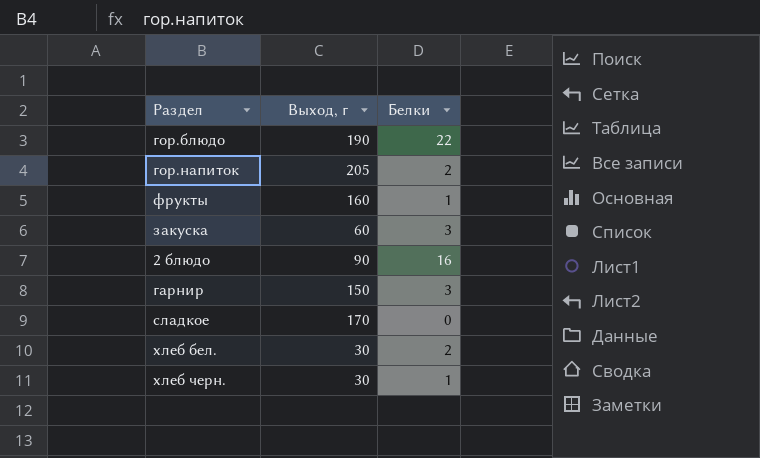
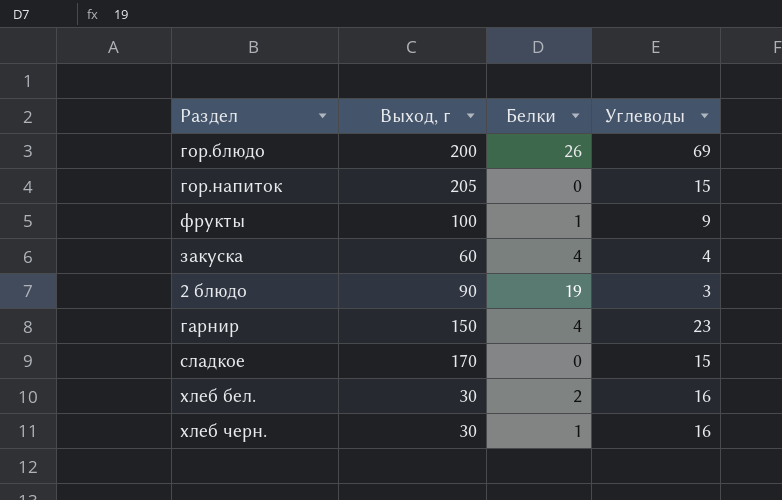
column Углеводы | position: none -> 4
гор.блюдо | Выход, г: 190 -> 200
гор.блюдо | Белки: 22 -> 26
гор.напиток | Белки: 2 -> 0
фрукты | Выход, г: 160 -> 100
закуска | Белки: 3 -> 4
2 блюдо | Белки: 16 -> 19
гарнир | Белки: 3 -> 4

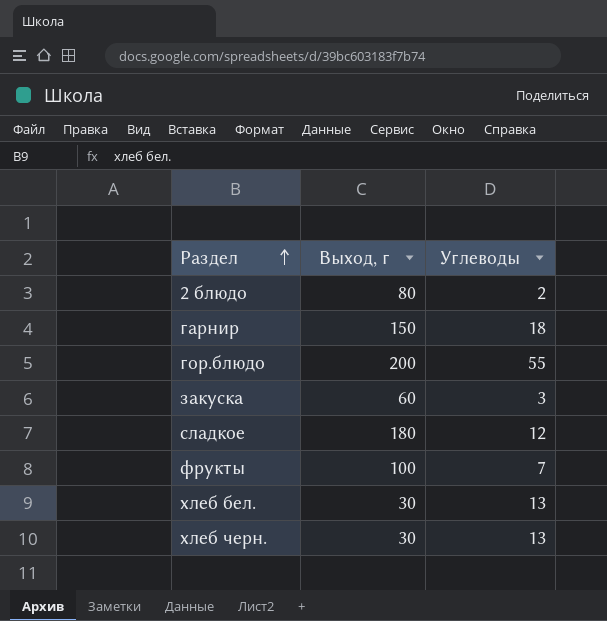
row order: none -> Раздел ascending
column Белки | position: 3 -> none
row гор.напиток: 205 | 0 | 15 -> none
2 блюдо | Выход, г: 90 -> 80
2 блюдо | Углеводы: 3 -> 2
гарнир | Углеводы: 23 -> 18
гор.блюдо | Углеводы: 69 -> 55
закуска | Углеводы: 4 -> 3
сладкое | Выход, г: 170 -> 180
сладкое | Углеводы: 15 -> 12
фрукты | Углеводы: 9 -> 7
хлеб бел. | Углеводы: 16 -> 13
хлеб черн. | Углеводы: 16 -> 13

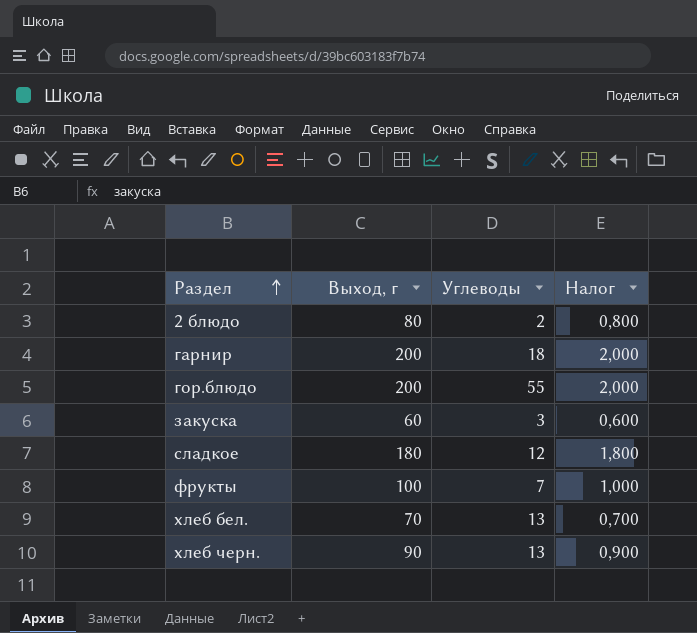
column Налог | formula: none -> [Выход, г] * 0,01
гарнир | Выход, г: 150 -> 200
хлеб бел. | Выход, г: 30 -> 70
хлеб черн. | Выход, г: 30 -> 90

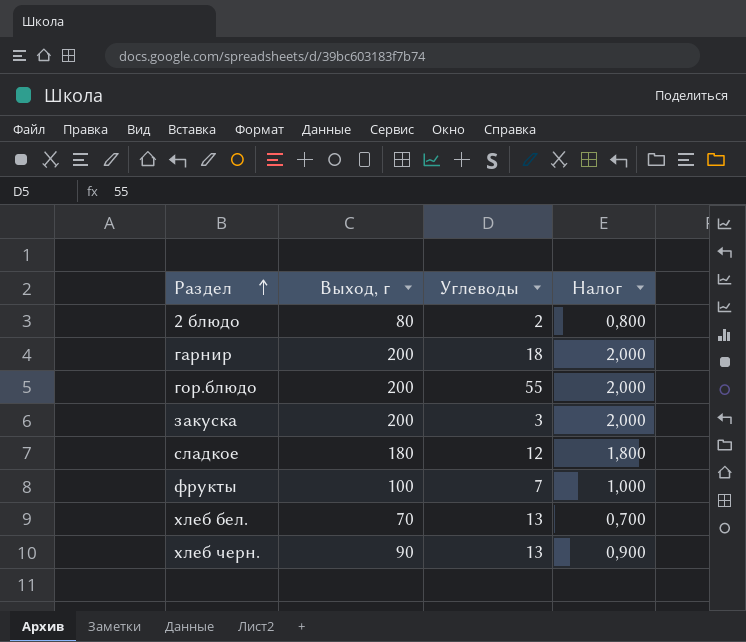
закуска | Выход, г: 60 -> 200
закуска | Налог: 0,600 -> 2,000

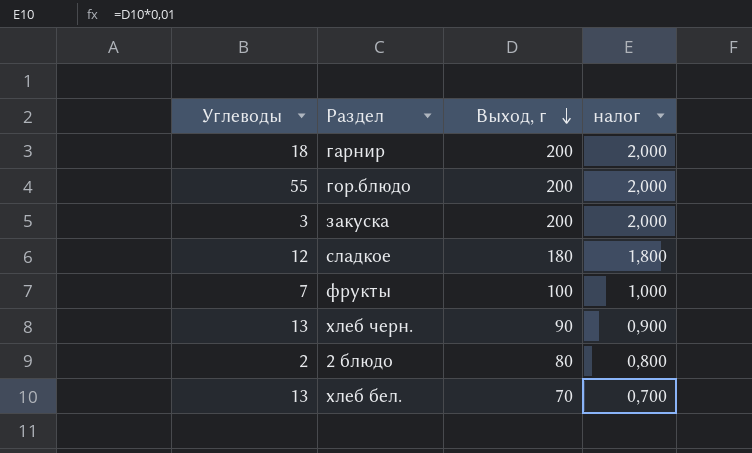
row order: Раздел ascending -> Выход, г descending
column Углеводы | position: 3 -> 1
column name: Налог -> налог

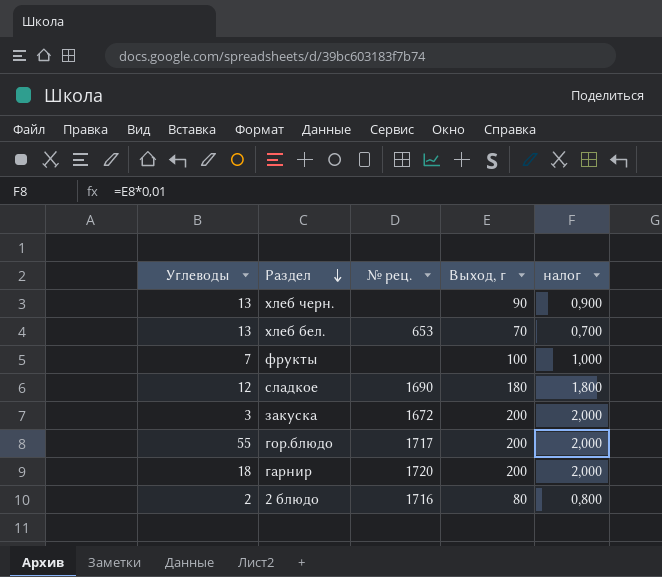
row order: Выход, г descending -> Раздел descending
column № рец. | position: none -> 3

